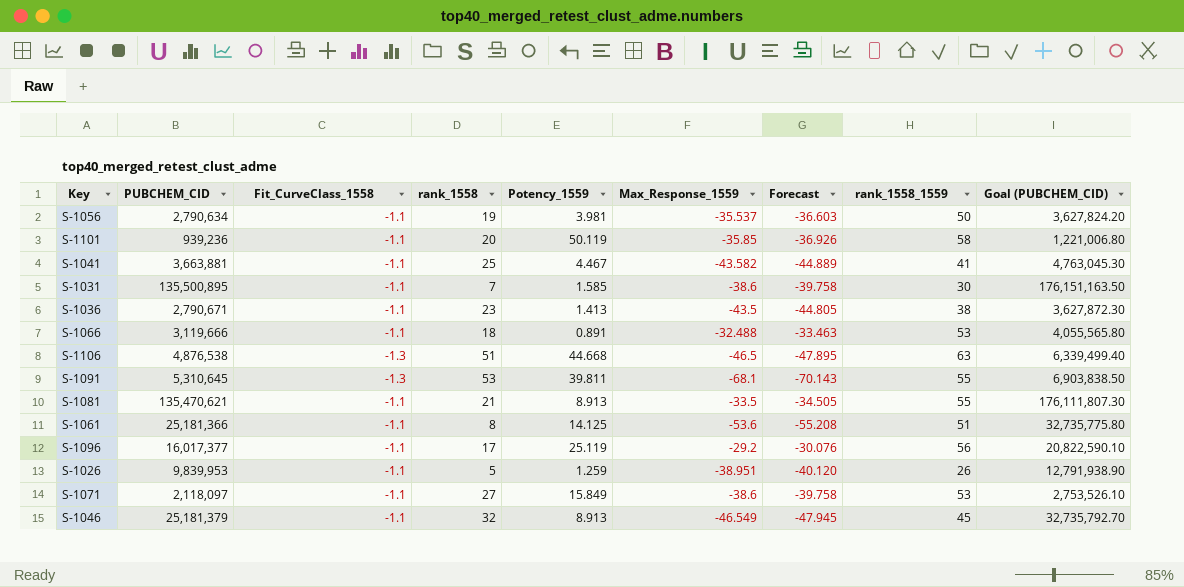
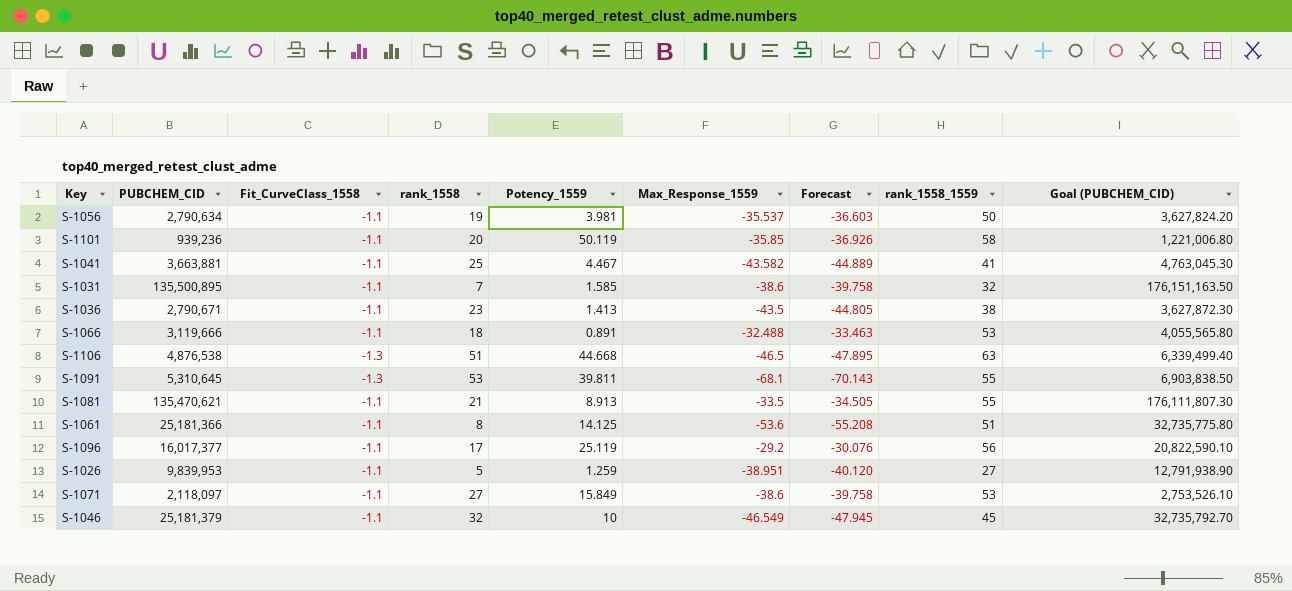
S-1031 | rank_1558_1559: 30 -> 32
S-1026 | rank_1558_1559: 26 -> 27
S-1046 | Potency_1559: 8.913 -> 10

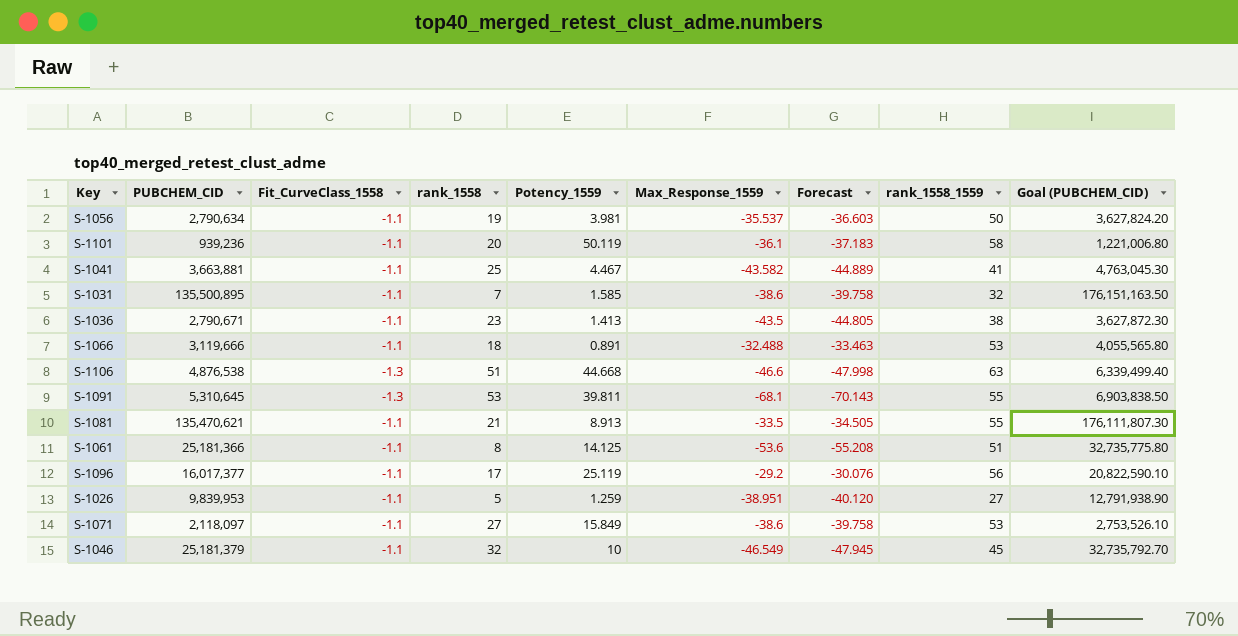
S-1101 | Max_Response_1559: -35.85 -> -36.1
S-1101 | Forecast: -36.926 -> -37.183
S-1106 | Max_Response_1559: -46.5 -> -46.6
S-1106 | Forecast: -47.895 -> -47.998

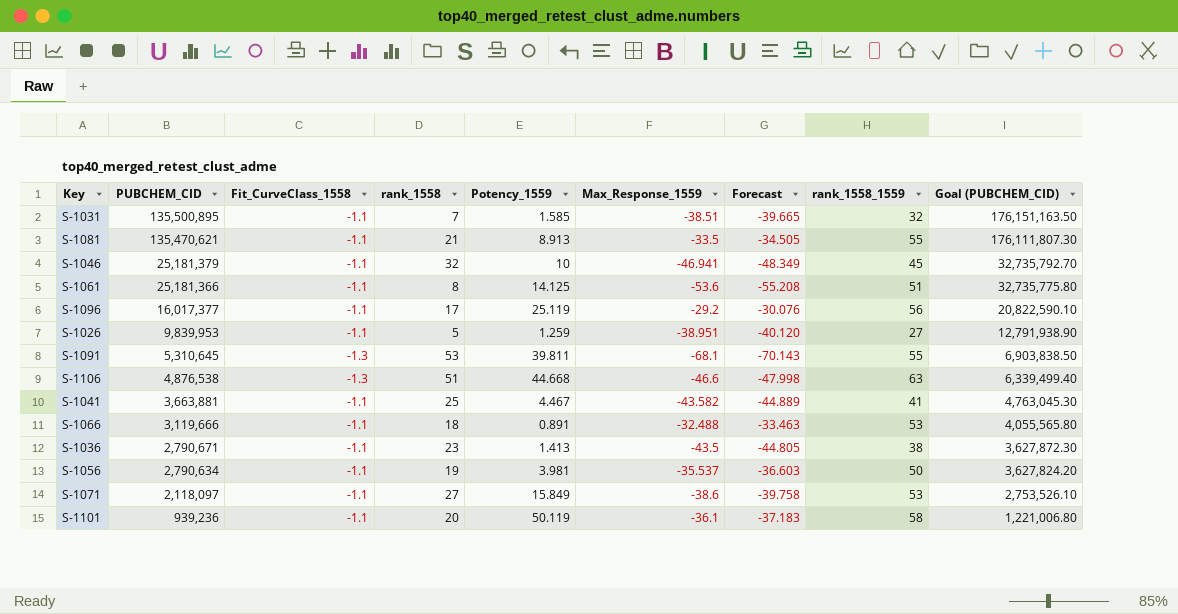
row order: none -> PUBCHEM_CID descending
S-1031 | Max_Response_1559: -38.6 -> -38.51
S-1031 | Forecast: -39.758 -> -39.665
S-1046 | Max_Response_1559: -46.549 -> -46.941
S-1046 | Forecast: -47.945 -> -48.349

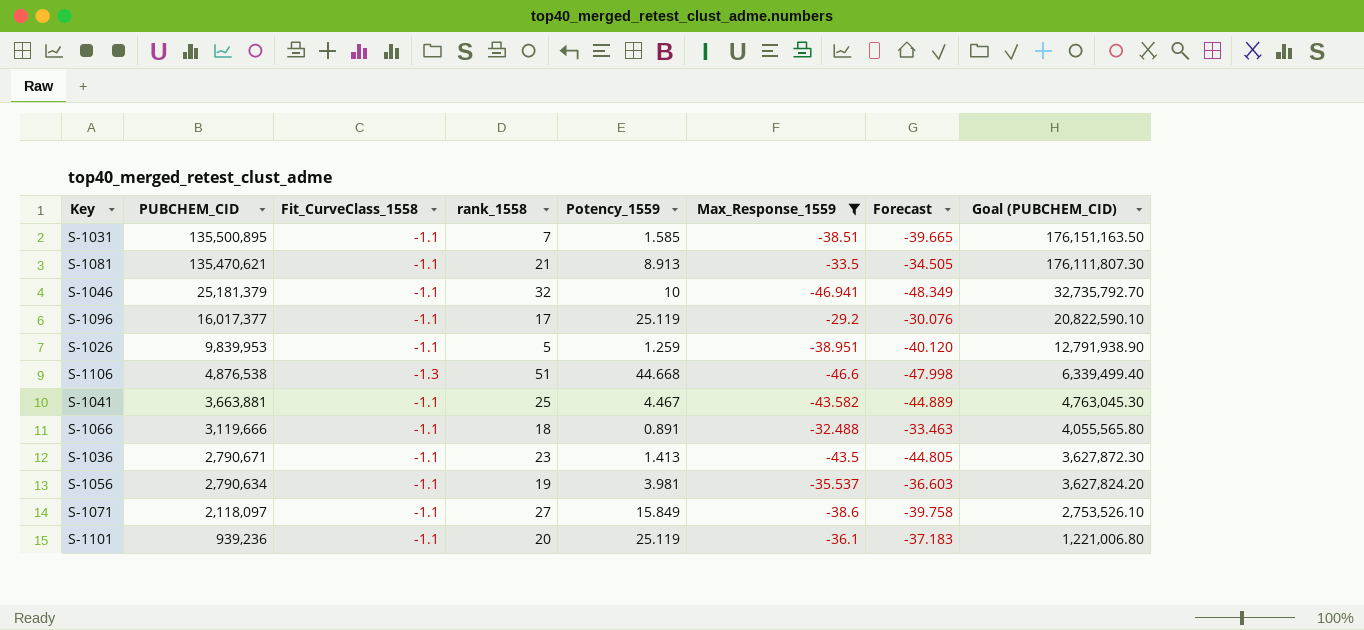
filter: none -> Max_Response_1559 >= -46.941
column rank_1558_1559 | position: 8 -> none
S-1101 | Potency_1559: 50.119 -> 25.119

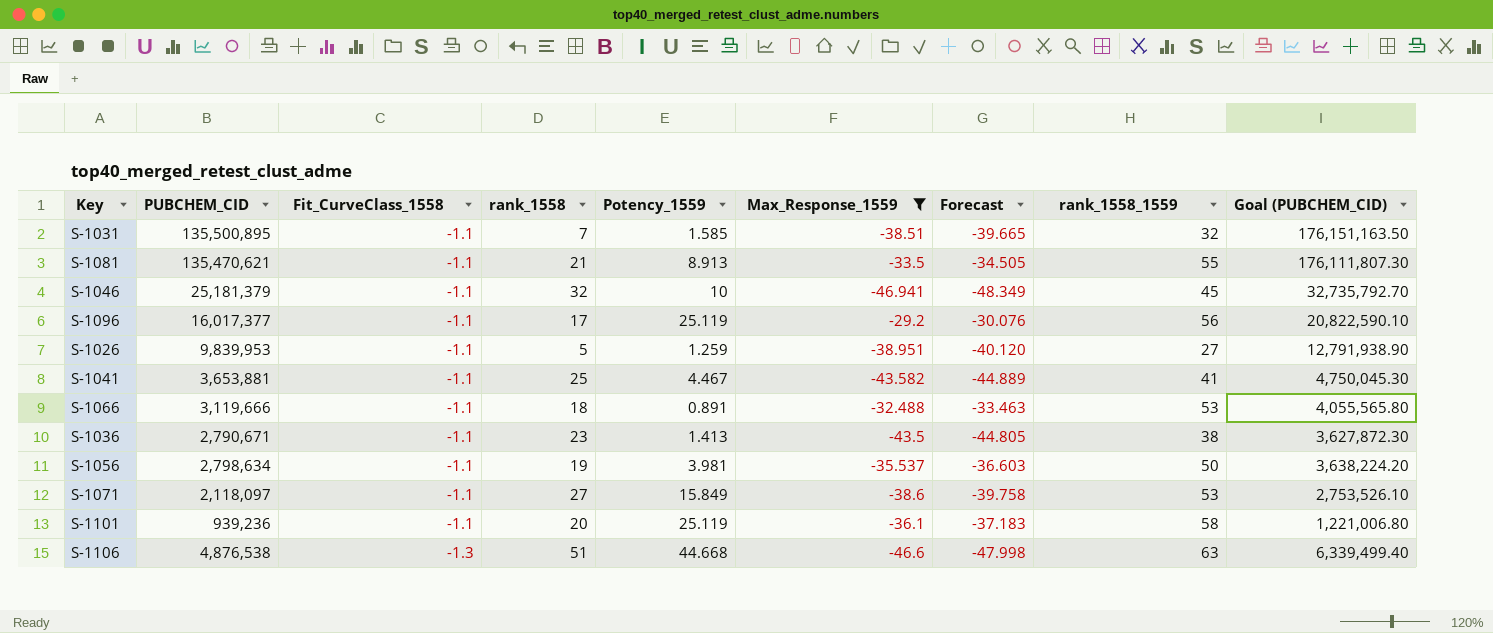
row order: PUBCHEM_CID descending -> Fit_CurveClass_1558 descending
column rank_1558_1559 | position: none -> 8
S-1041 | PUBCHEM_CID: 3,663,881 -> 3,653,881
S-1041 | Goal (PUBCHEM_CID): 4,763,045.30 -> 4,750,045.30
S-1056 | PUBCHEM_CID: 2,790,634 -> 2,798,634
S-1056 | Goal (PUBCHEM_CID): 3,627,824.20 -> 3,638,224.20

